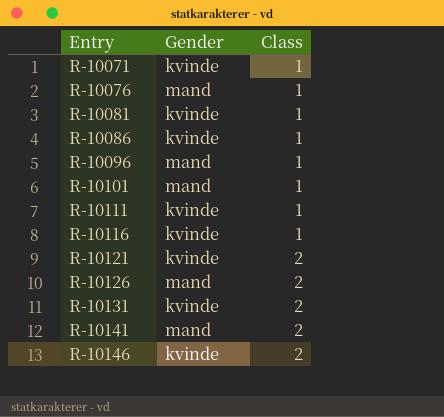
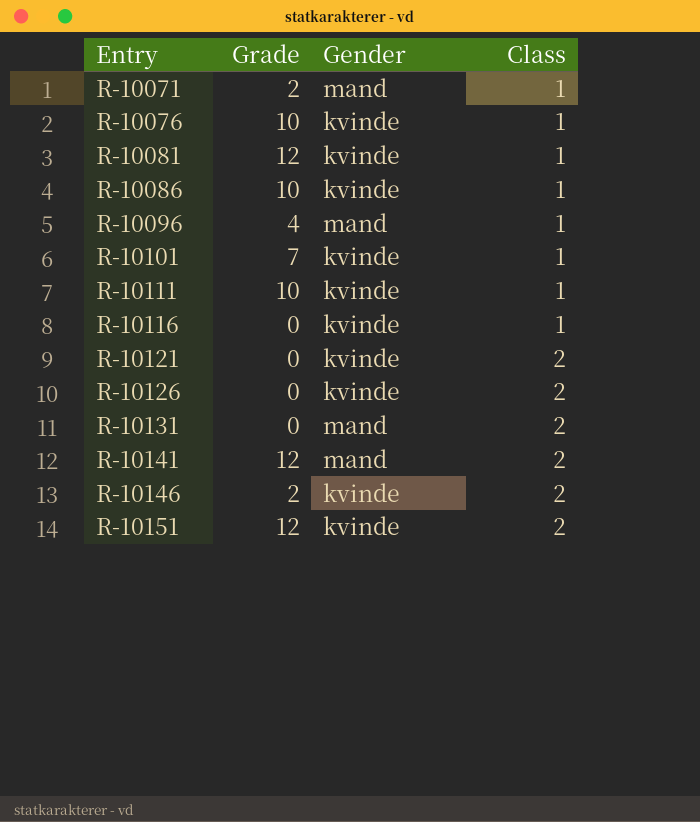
column Grade | position: none -> 2
R-10071 | Gender: kvinde -> mand
R-10076 | Gender: mand -> kvinde
R-10101 | Gender: mand -> kvinde
R-10126 | Gender: mand -> kvinde
R-10131 | Gender: kvinde -> mand
row R-10151: none -> 12 | kvinde | 2

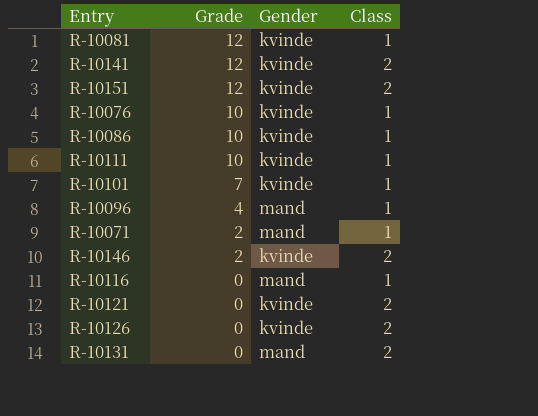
row order: Entry ascending -> Grade descending
R-10141 | Gender: mand -> kvinde
R-10116 | Gender: kvinde -> mand

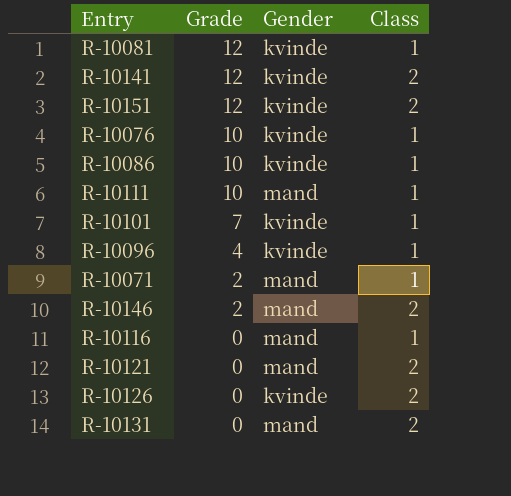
R-10111 | Gender: kvinde -> mand
R-10096 | Gender: mand -> kvinde
R-10146 | Gender: kvinde -> mand
R-10121 | Gender: kvinde -> mand

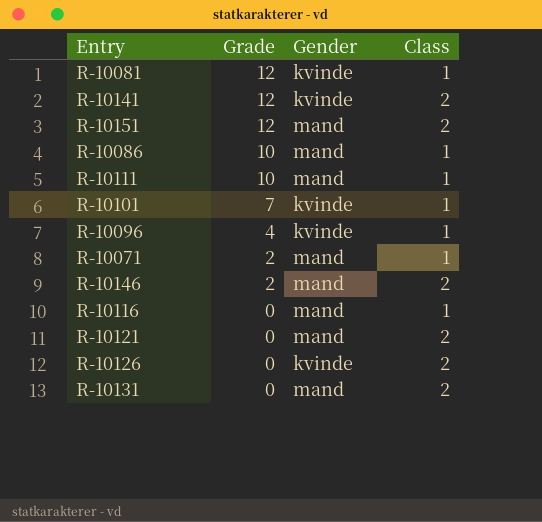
row R-10076: 10 | kvinde | 1 -> none
R-10151 | Gender: kvinde -> mand
R-10086 | Gender: kvinde -> mand

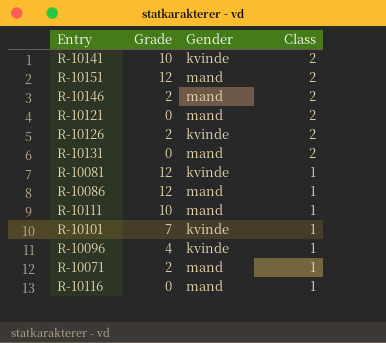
row order: Grade descending -> Class descending
R-10141 | Grade: 12 -> 10
R-10126 | Grade: 0 -> 2
R-10086 | Grade: 10 -> 12

